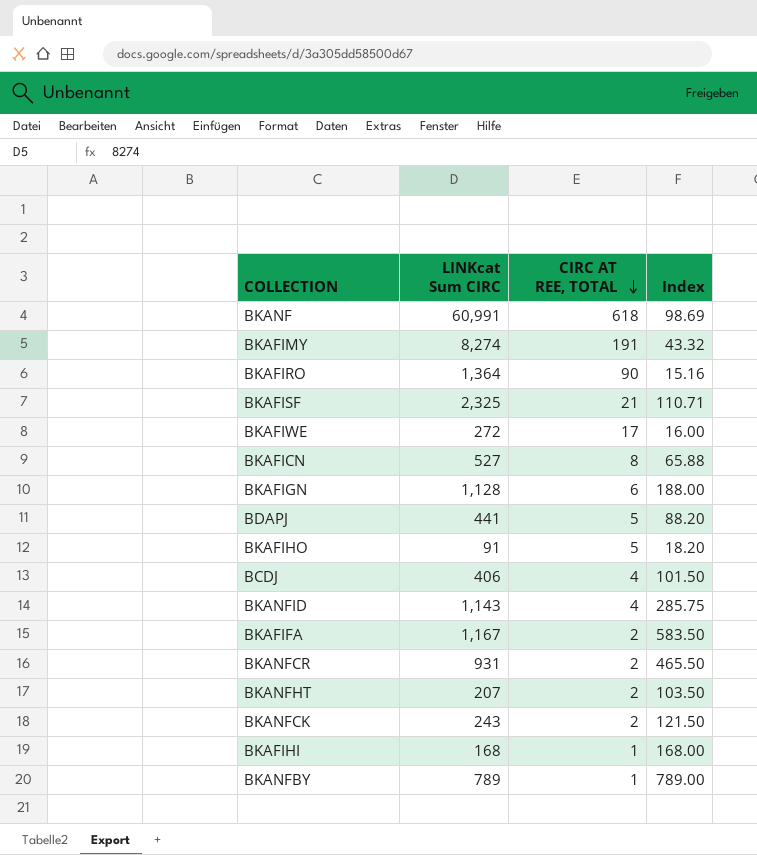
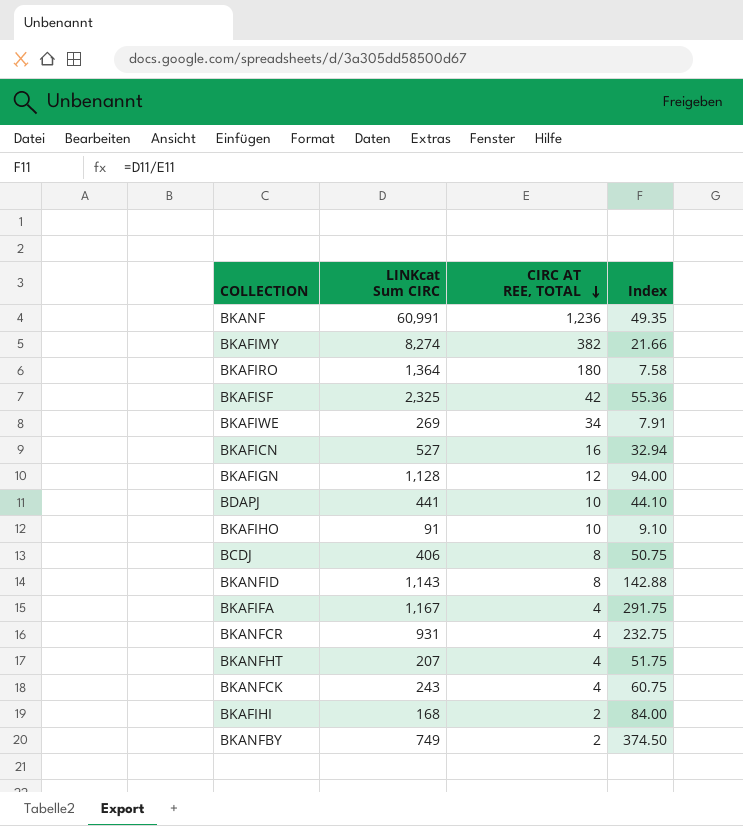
BKANF | CIRC AT REE, TOTAL: 618 -> 1,236
BKANF | Index: 98.69 -> 49.35
BKAFIMY | CIRC AT REE, TOTAL: 191 -> 382
BKAFIMY | Index: 43.32 -> 21.66
BKAFIRO | CIRC AT REE, TOTAL: 90 -> 180
BKAFIRO | Index: 15.16 -> 7.58
BKAFISF | CIRC AT REE, TOTAL: 21 -> 42
BKAFISF | Index: 110.71 -> 55.36
BKAFIWE | LINKcat Sum CIRC: 272 -> 269
BKAFIWE | CIRC AT REE, TOTAL: 17 -> 34
BKAFIWE | Index: 16.00 -> 7.91
BKAFICN | CIRC AT REE, TOTAL: 8 -> 16
BKAFICN | Index: 65.88 -> 32.94
BKAFIGN | CIRC AT REE, TOTAL: 6 -> 12
BKAFIGN | Index: 188.00 -> 94.00
BDAPJ | CIRC AT REE, TOTAL: 5 -> 10
BDAPJ | Index: 88.20 -> 44.10
BKAFIHO | CIRC AT REE, TOTAL: 5 -> 10
BKAFIHO | Index: 18.20 -> 9.10
BCDJ | CIRC AT REE, TOTAL: 4 -> 8
BCDJ | Index: 101.50 -> 50.75
BKANFID | CIRC AT REE, TOTAL: 4 -> 8
BKANFID | Index: 285.75 -> 142.88
BKAFIFA | CIRC AT REE, TOTAL: 2 -> 4
BKAFIFA | Index: 583.50 -> 291.75
BKANFCR | CIRC AT REE, TOTAL: 2 -> 4
BKANFCR | Index: 465.50 -> 232.75
BKANFHT | CIRC AT REE, TOTAL: 2 -> 4
BKANFHT | Index: 103.50 -> 51.75
BKANFCK | CIRC AT REE, TOTAL: 2 -> 4
BKANFCK | Index: 121.50 -> 60.75
BKAFIHI | CIRC AT REE, TOTAL: 1 -> 2
BKAFIHI | Index: 168.00 -> 84.00
BKANFBY | LINKcat Sum CIRC: 789 -> 749
BKANFBY | CIRC AT REE, TOTAL: 1 -> 2
BKANFBY | Index: 789.00 -> 374.50

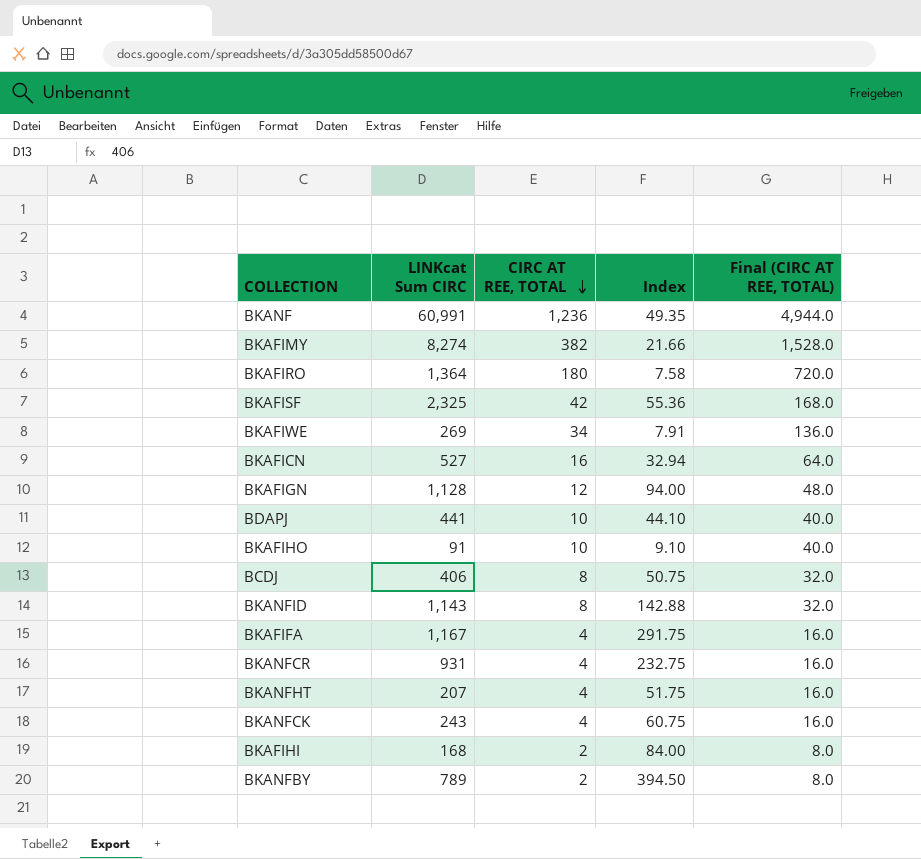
column Final (CIRC AT REE, TOTAL) | formula: none -> [CIRC AT REE, TOTAL] * 4
BKANFBY | LINKcat Sum CIRC: 749 -> 789
BKANFBY | Index: 374.50 -> 394.50

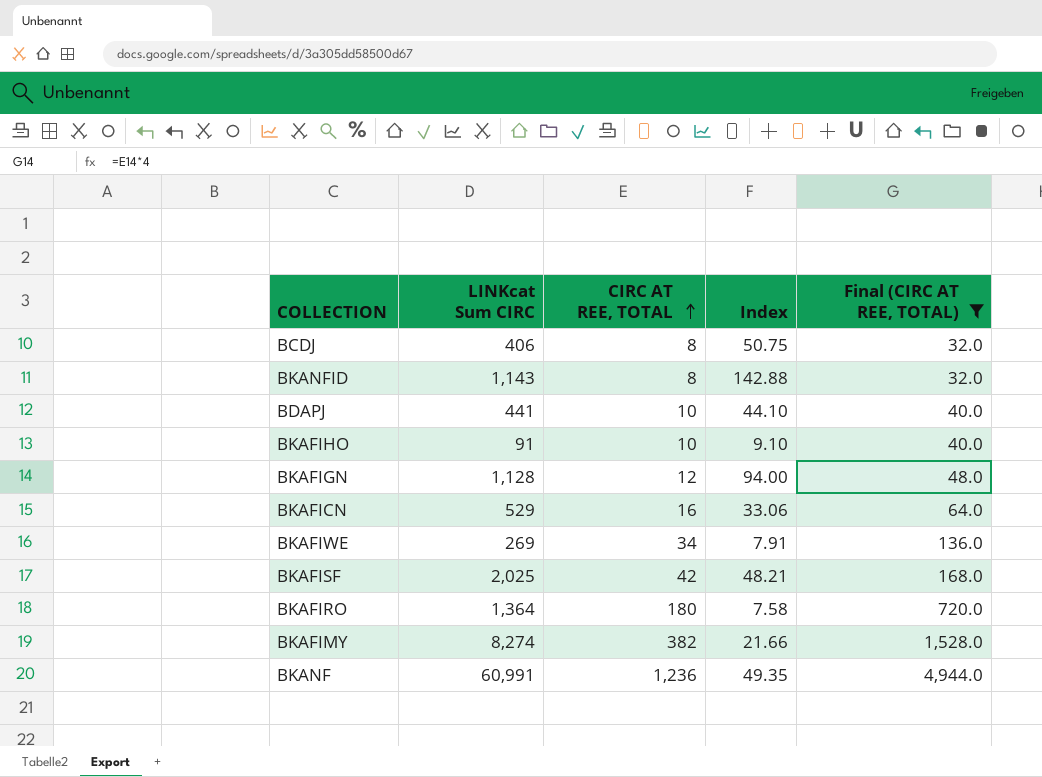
filter: none -> Final (CIRC AT REE, TOTAL) >= 32.0
row order: CIRC AT REE, TOTAL descending -> CIRC AT REE, TOTAL ascending
BKAFICN | LINKcat Sum CIRC: 527 -> 529
BKAFICN | Index: 32.94 -> 33.06
BKAFISF | LINKcat Sum CIRC: 2,325 -> 2,025
BKAFISF | Index: 55.36 -> 48.21

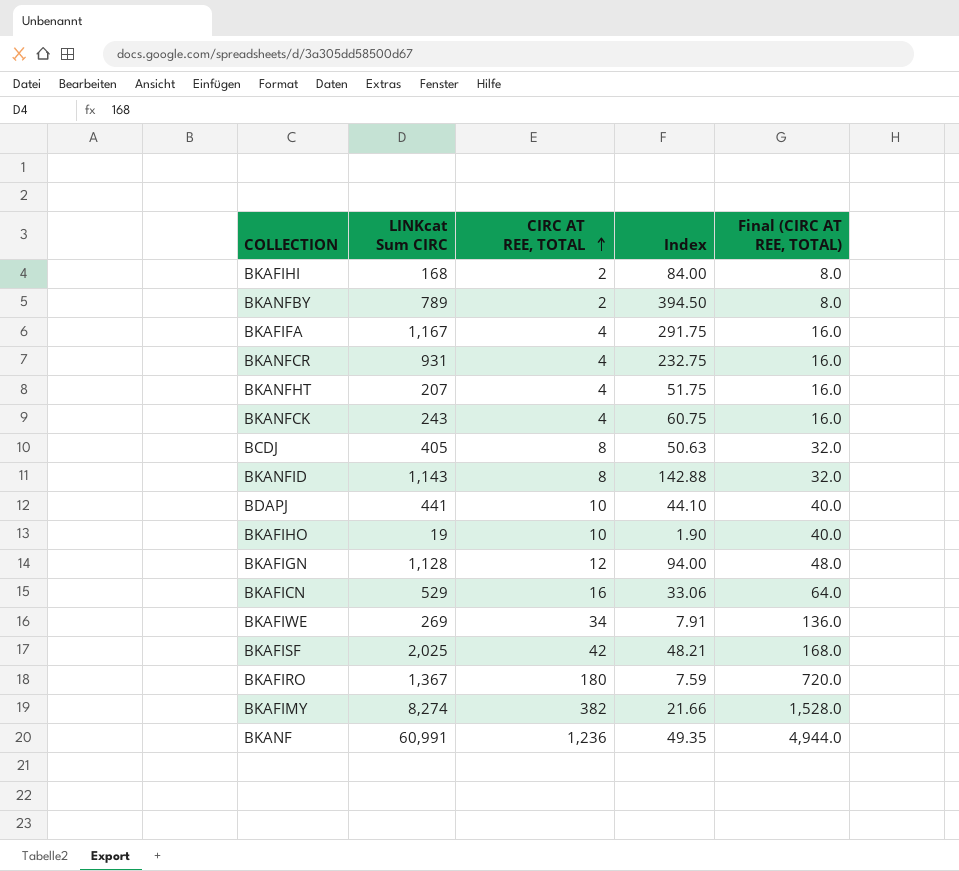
filter: Final (CIRC AT REE, TOTAL) >= 32.0 -> none
BCDJ | LINKcat Sum CIRC: 406 -> 405
BCDJ | Index: 50.75 -> 50.63
BKAFIHO | LINKcat Sum CIRC: 91 -> 19
BKAFIHO | Index: 9.10 -> 1.90
BKAFIRO | LINKcat Sum CIRC: 1,364 -> 1,367
BKAFIRO | Index: 7.58 -> 7.59

